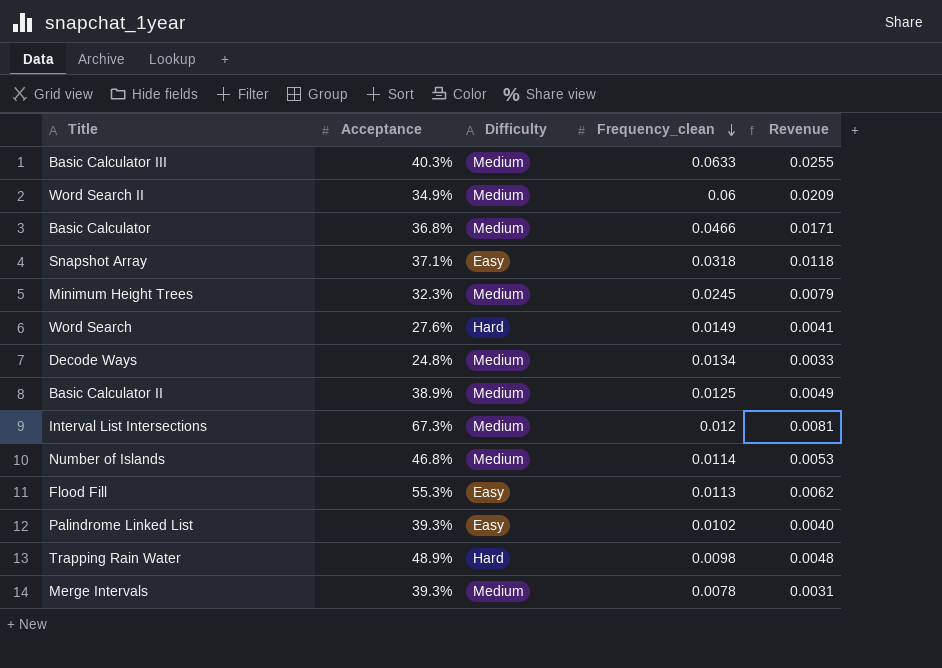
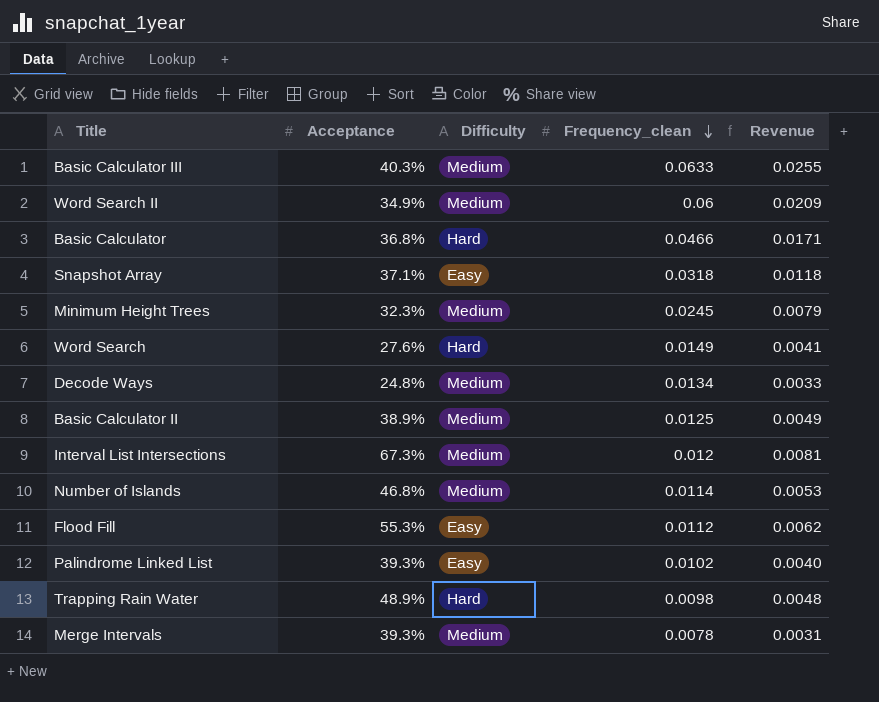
Basic Calculator | Difficulty: Medium -> Hard
Flood Fill | Frequency_clean: 0.0113 -> 0.0112

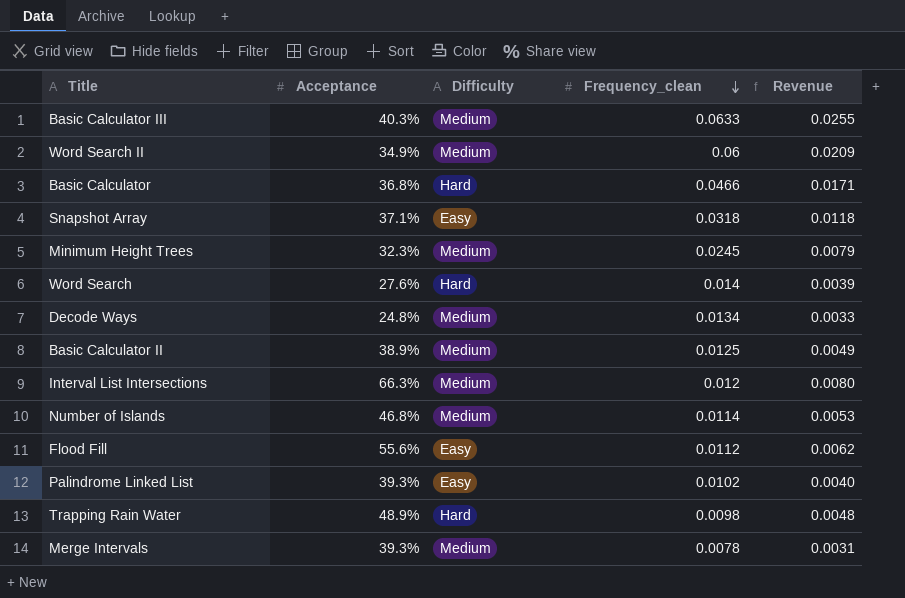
Word Search | Frequency_clean: 0.0149 -> 0.014
Word Search | Revenue: 0.0041 -> 0.0039
Interval List Intersections | Acceptance: 67.3% -> 66.3%
Interval List Intersections | Revenue: 0.0081 -> 0.0080
Flood Fill | Acceptance: 55.3% -> 55.6%

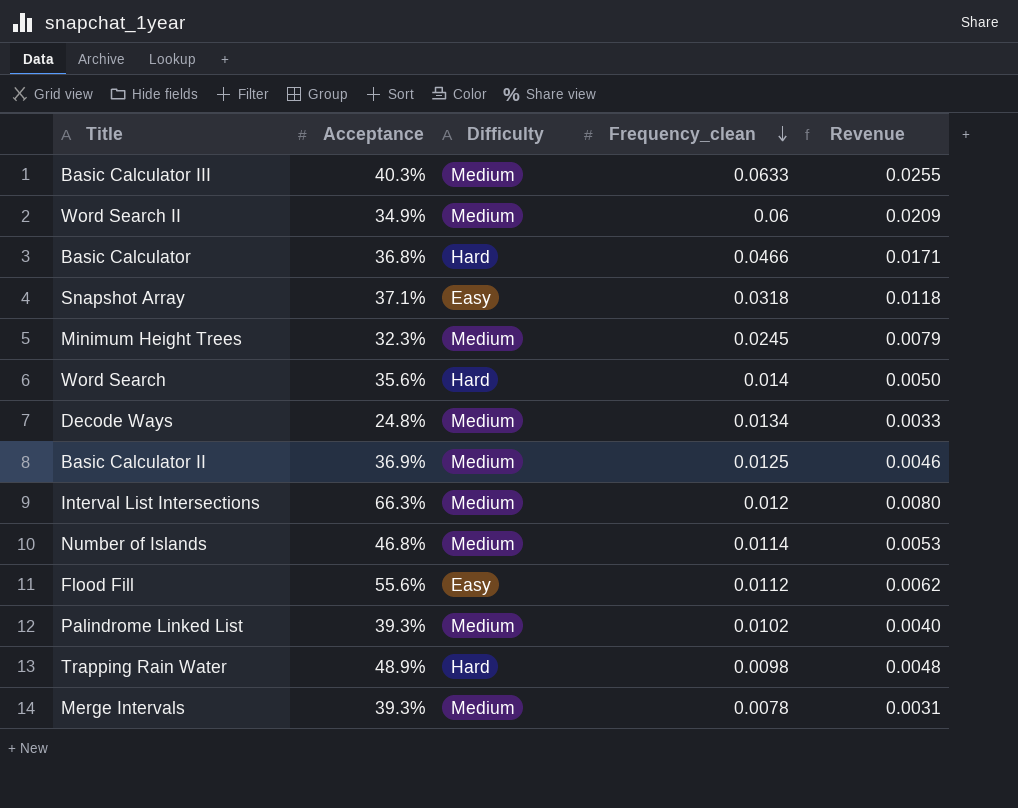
Word Search | Acceptance: 27.6% -> 35.6%
Word Search | Revenue: 0.0039 -> 0.0050
Basic Calculator II | Acceptance: 38.9% -> 36.9%
Basic Calculator II | Revenue: 0.0049 -> 0.0046
Palindrome Linked List | Difficulty: Easy -> Medium

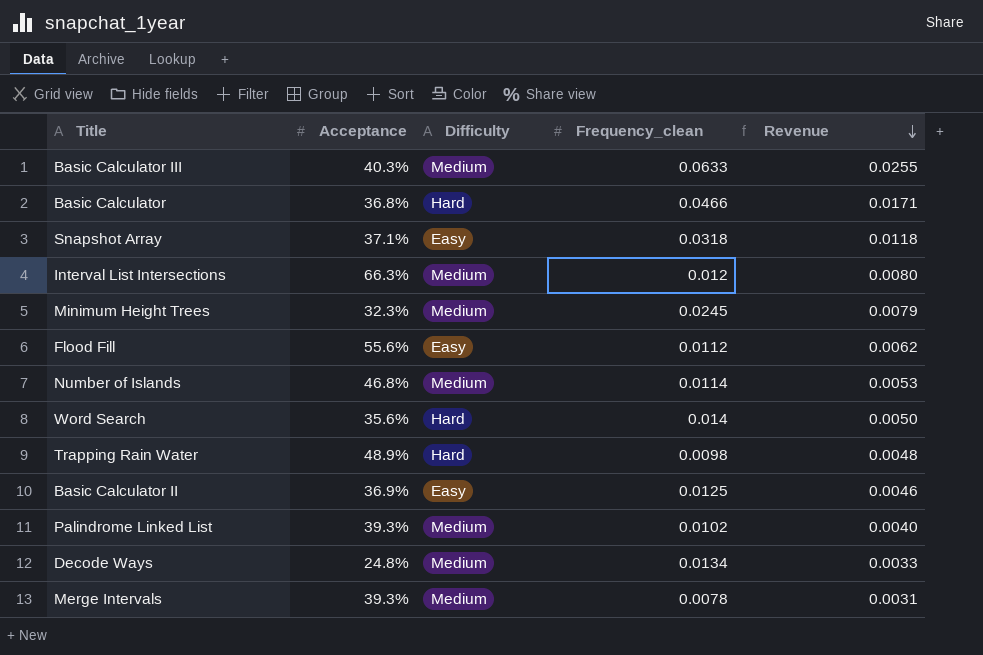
row order: Frequency_clean descending -> Revenue descending
row Word Search II: 34.9% | Medium | 0.06 | 0.0209 -> none
Basic Calculator II | Difficulty: Medium -> Easy

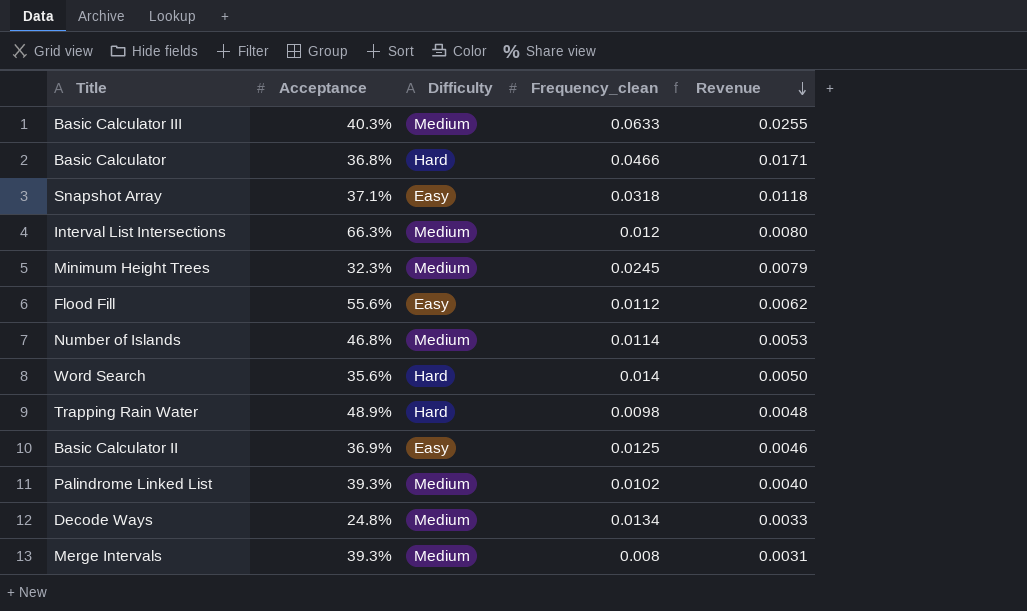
Merge Intervals | Frequency_clean: 0.0078 -> 0.008

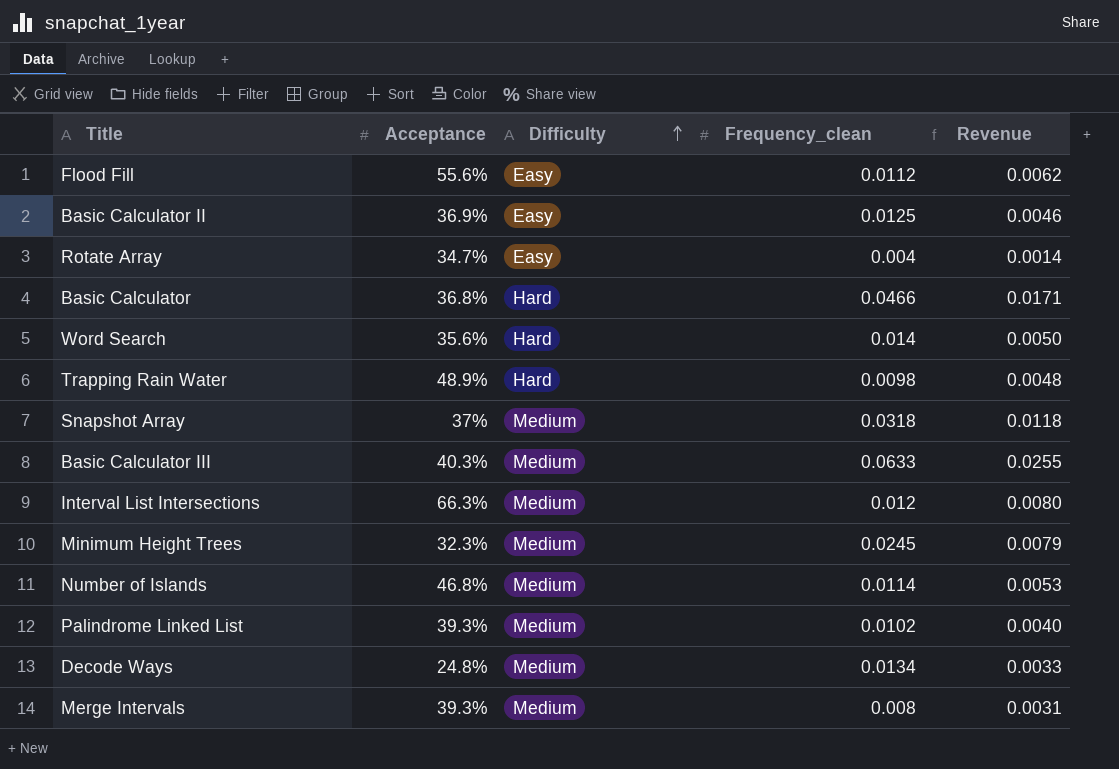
row order: Revenue descending -> Difficulty ascending
row Rotate Array: none -> 34.7% | Easy | 0.004 | 0.0014
Snapshot Array | Acceptance: 37.1% -> 37%
Snapshot Array | Difficulty: Easy -> Medium

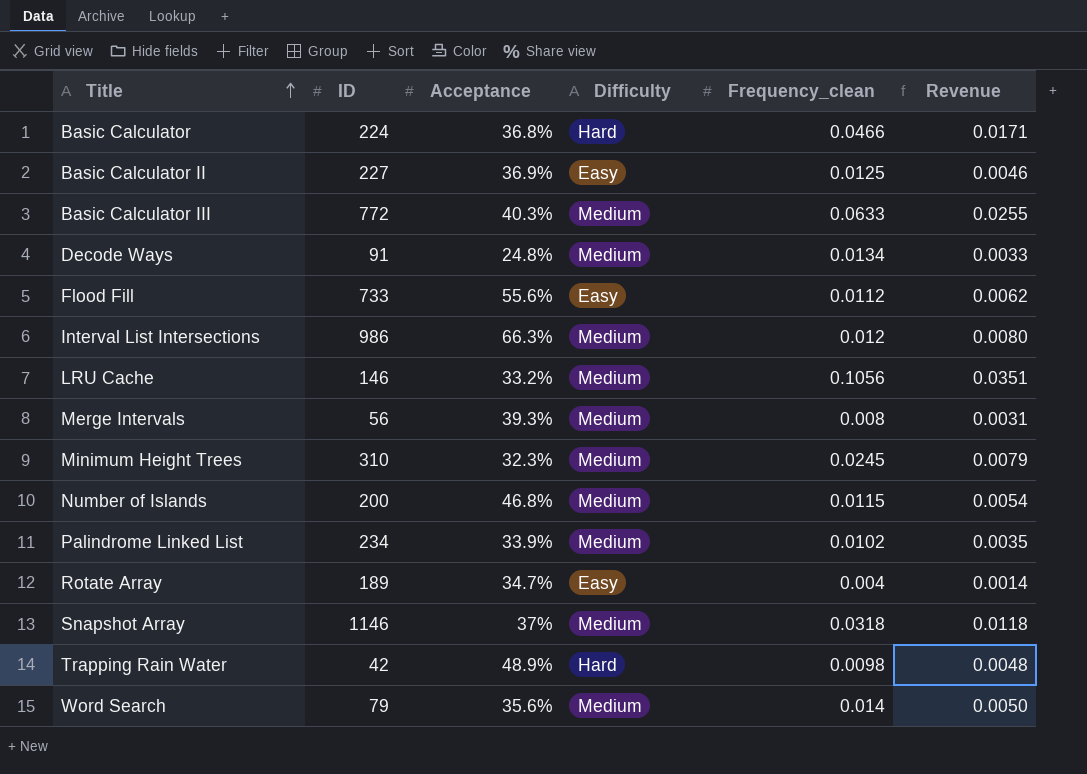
row order: Difficulty ascending -> Title ascending
column ID | position: none -> 2
row LRU Cache: none -> 146 | 33.2% | Medium | 0.1056 | 0.0351
Number of Islands | Frequency_clean: 0.0114 -> 0.0115
Number of Islands | Revenue: 0.0053 -> 0.0054
Palindrome Linked List | Acceptance: 39.3% -> 33.9%
Palindrome Linked List | Revenue: 0.0040 -> 0.0035
Word Search | Difficulty: Hard -> Medium

